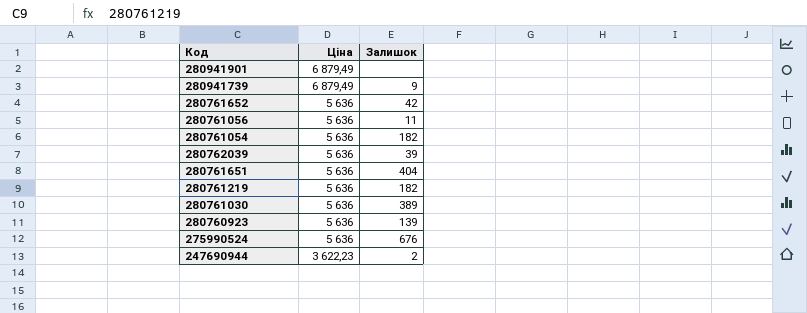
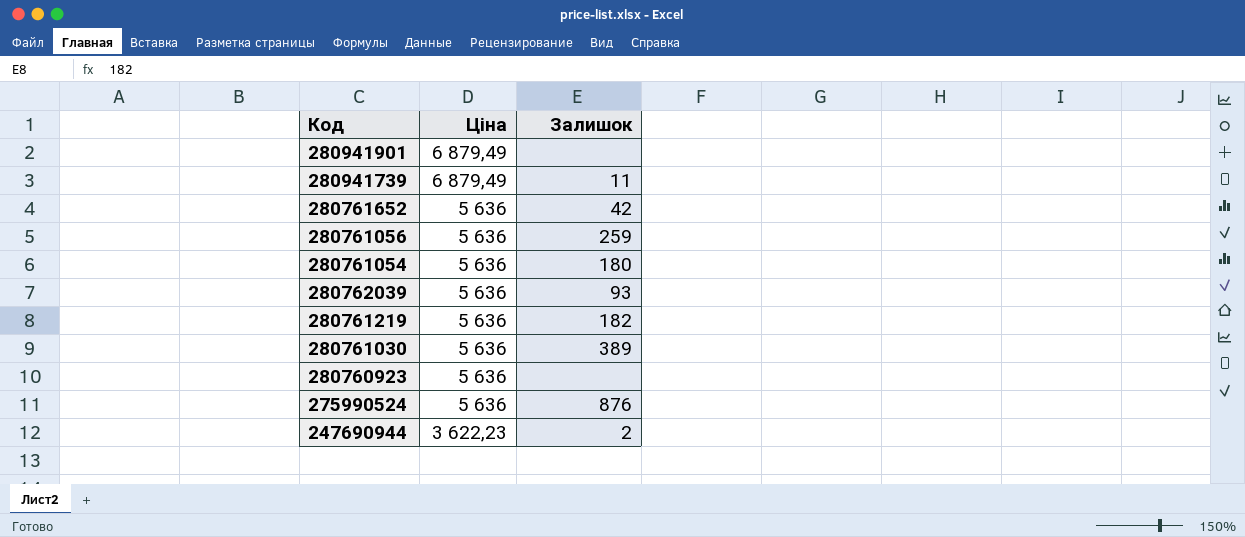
row 280761651: 5 636 | 404 -> none
280941739 | Залишок: 9 -> 11
280761056 | Залишок: 11 -> 259
280761054 | Залишок: 182 -> 180
280762039 | Залишок: 39 -> 93
280760923 | Залишок: 139 -> none
275990524 | Залишок: 676 -> 876

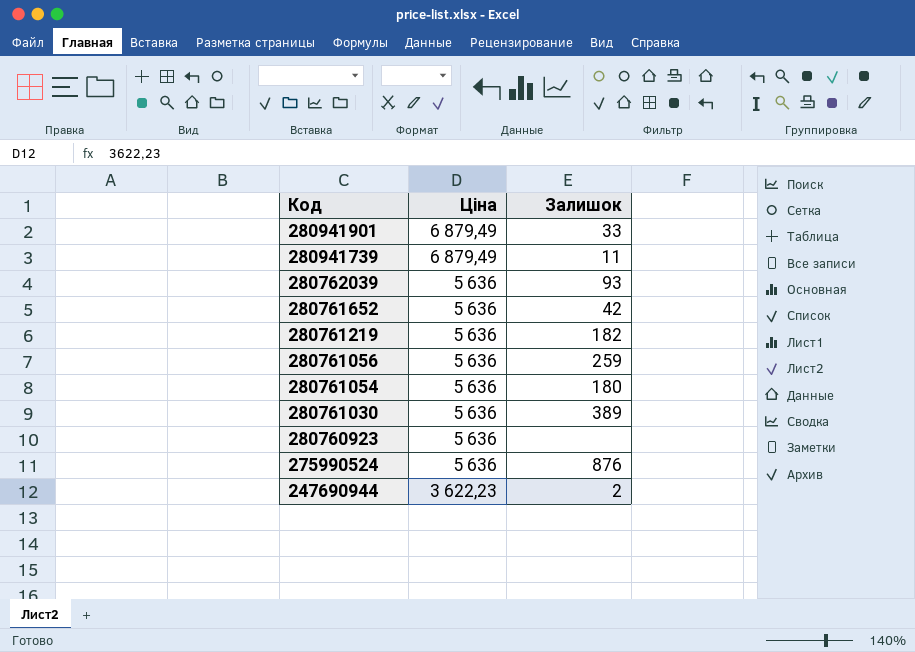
row order: Ціна descending -> Код descending
280941901 | Залишок: none -> 33

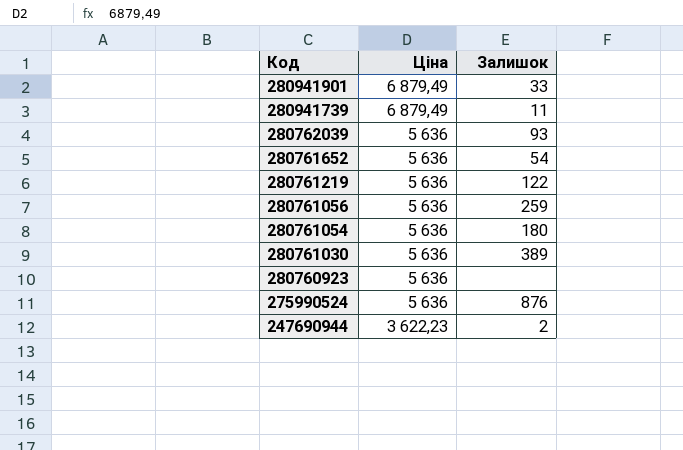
280761652 | Залишок: 42 -> 54
280761219 | Залишок: 182 -> 122

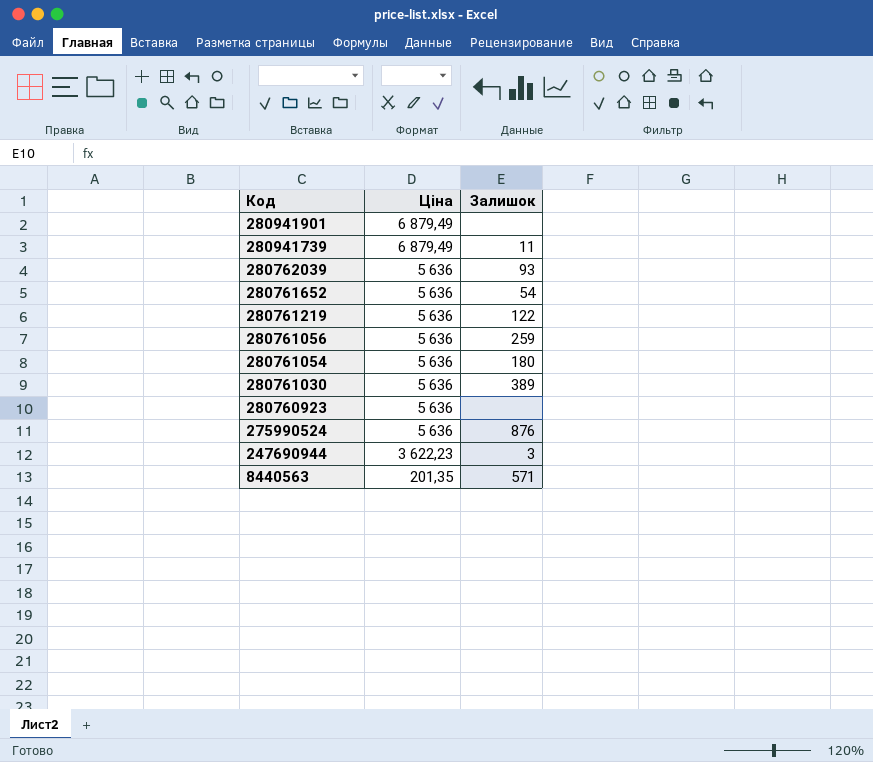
280941901 | Залишок: 33 -> none
247690944 | Залишок: 2 -> 3
row 8440563: none -> 201,35 | 571

